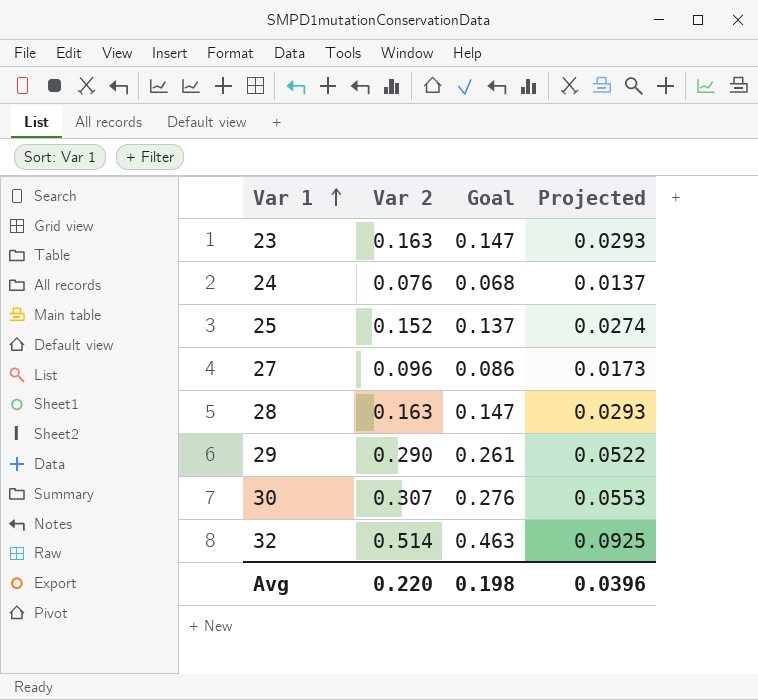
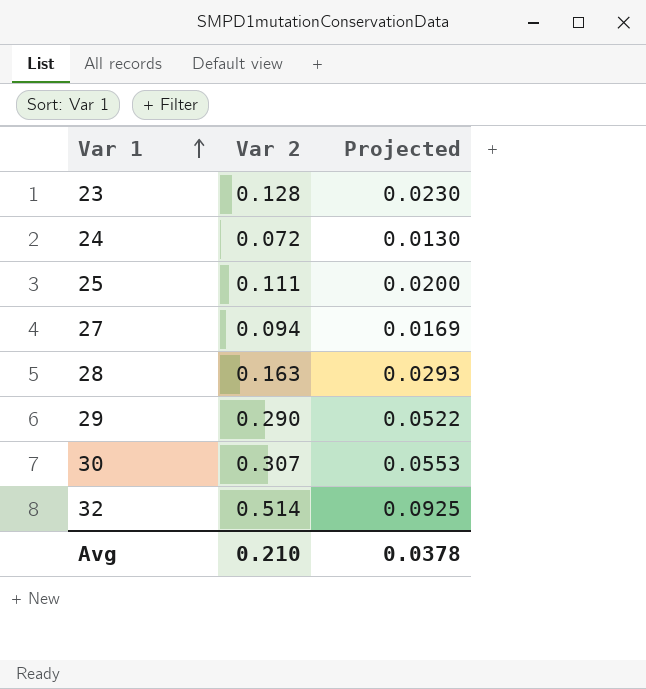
column Goal | formula: [Var 2] * 0.9 -> none
23 | Var 2: 0.163 -> 0.128
23 | Projected: 0.0293 -> 0.0230
24 | Var 2: 0.076 -> 0.072
24 | Projected: 0.0137 -> 0.0130
25 | Var 2: 0.152 -> 0.111
25 | Projected: 0.0274 -> 0.0200
27 | Var 2: 0.096 -> 0.094
27 | Projected: 0.0173 -> 0.0169
Avg | Var 2: 0.220 -> 0.210
Avg | Projected: 0.0396 -> 0.0378

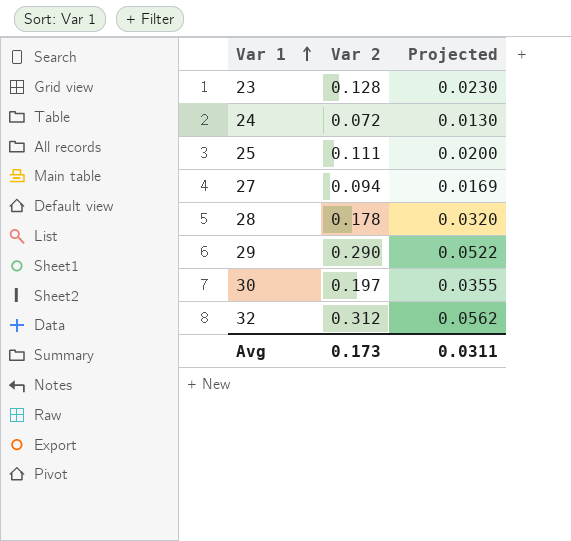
28 | Var 2: 0.163 -> 0.178
28 | Projected: 0.0293 -> 0.0320
30 | Var 2: 0.307 -> 0.197
30 | Projected: 0.0553 -> 0.0355
32 | Var 2: 0.514 -> 0.312
32 | Projected: 0.0925 -> 0.0562
Avg | Var 2: 0.210 -> 0.173
Avg | Projected: 0.0378 -> 0.0311

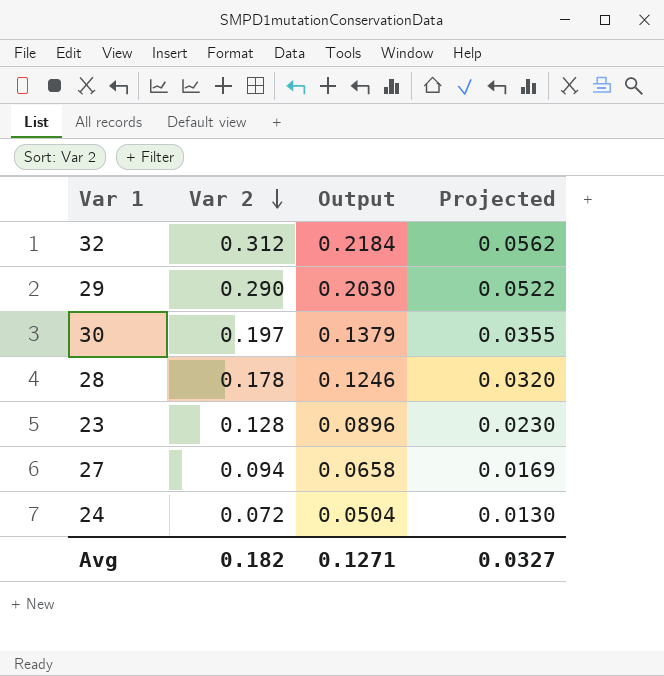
row order: Var 1 ascending -> Var 2 descending
column Output | formula: none -> [Var 2] * 0.7
row 25: 0.111 | 0.0200 -> none
Avg | Var 2: 0.173 -> 0.182
Avg | Projected: 0.0311 -> 0.0327

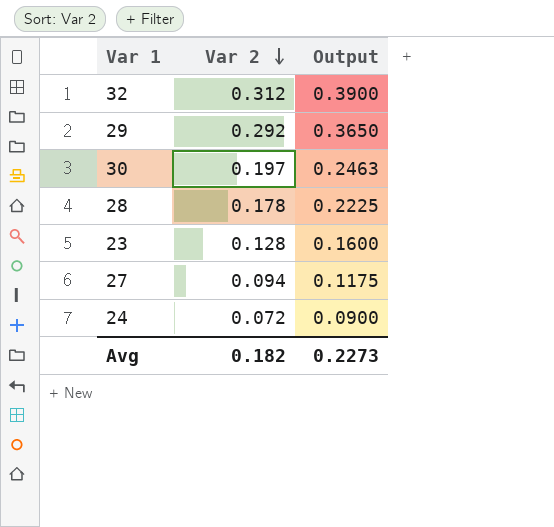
column Projected | formula: [Var 2] * 0.18 -> none
column Output | formula: [Var 2] * 0.7 -> [Var 2] * 1.25
29 | Var 2: 0.290 -> 0.292
Avg | Output: 0.1271 -> 0.2273

